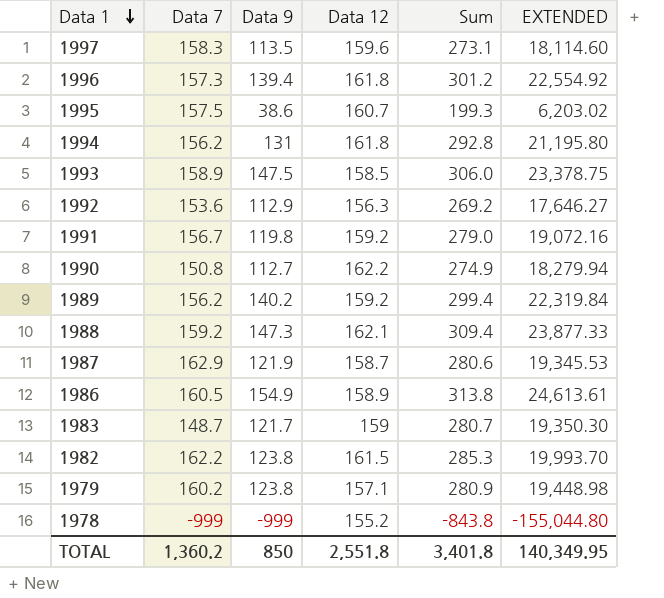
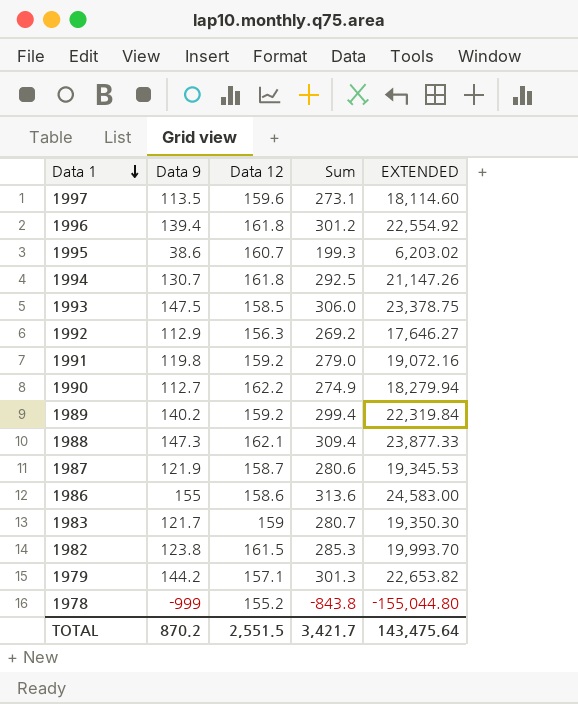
column Data 7 | position: 2 -> none
1994 | Data 9: 131 -> 130.7
1994 | Sum: 292.8 -> 292.5
1994 | EXTENDED: 21,195.80 -> 21,147.26
1986 | Data 9: 154.9 -> 155
1986 | Data 12: 158.9 -> 158.6
1986 | Sum: 313.8 -> 313.6
1986 | EXTENDED: 24,613.61 -> 24,583.00
1979 | Data 9: 123.8 -> 144.2
1979 | Sum: 280.9 -> 301.3
1979 | EXTENDED: 19,448.98 -> 22,653.82
TOTAL | Data 9: 850 -> 870.2
TOTAL | Data 12: 2,551.8 -> 2,551.5
TOTAL | Sum: 3,401.8 -> 3,421.7
TOTAL | EXTENDED: 140,349.95 -> 143,475.64

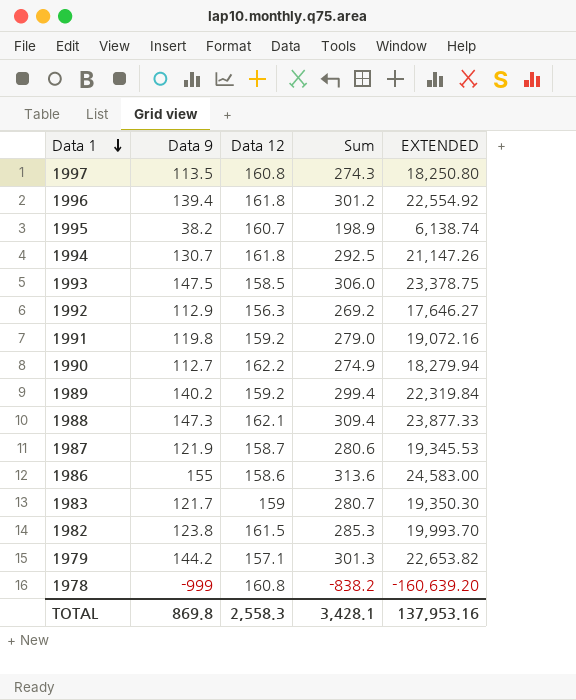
1997 | Data 12: 159.6 -> 160.8
1997 | Sum: 273.1 -> 274.3
1997 | EXTENDED: 18,114.60 -> 18,250.80
1995 | Data 9: 38.6 -> 38.2
1995 | Sum: 199.3 -> 198.9
1995 | EXTENDED: 6,203.02 -> 6,138.74
1978 | Data 12: 155.2 -> 160.8
1978 | Sum: -843.8 -> -838.2
1978 | EXTENDED: -155,044.80 -> -160,639.20
TOTAL | Data 9: 870.2 -> 869.8
TOTAL | Data 12: 2,551.5 -> 2,558.3
TOTAL | Sum: 3,421.7 -> 3,428.1
TOTAL | EXTENDED: 143,475.64 -> 137,953.16

